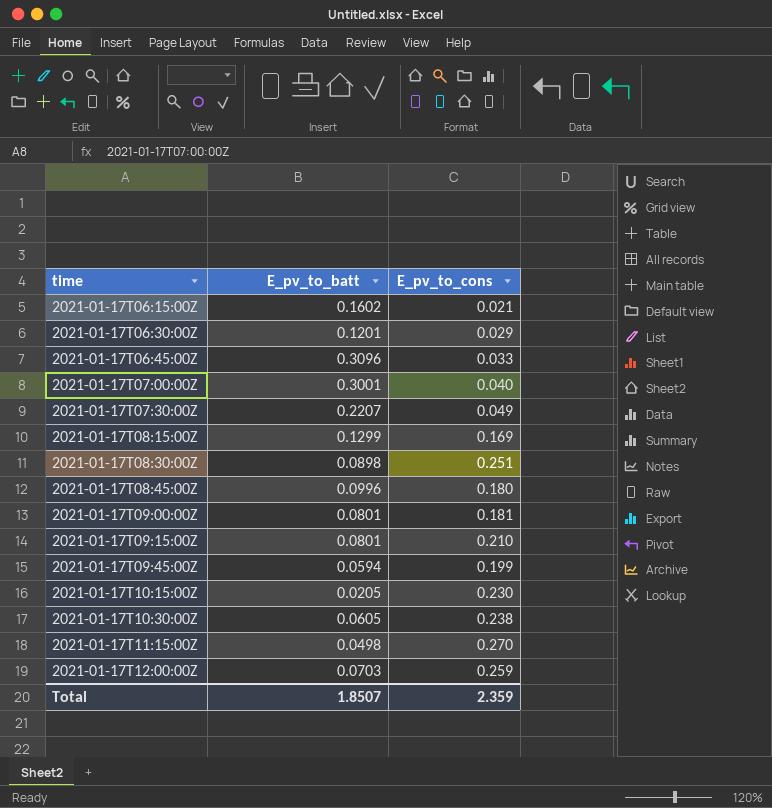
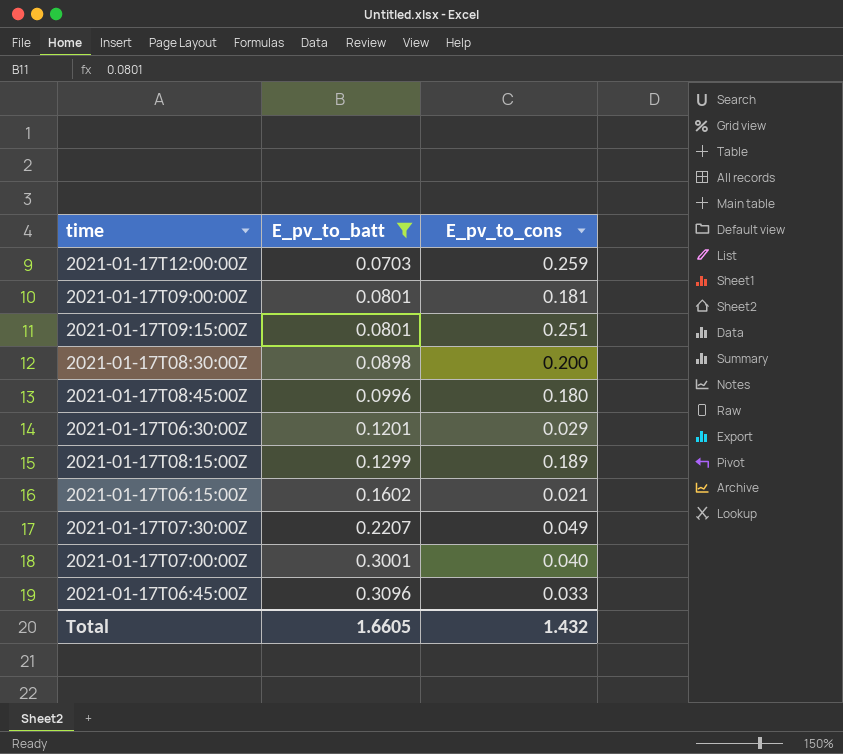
filter: none -> E_pv_to_batt >= 0.0703
row order: time ascending -> E_pv_to_batt ascending
2021-01-17T09:15:00Z | E_pv_to_cons: 0.210 -> 0.251
2021-01-17T08:30:00Z | E_pv_to_cons: 0.251 -> 0.200
2021-01-17T08:15:00Z | E_pv_to_cons: 0.169 -> 0.189
Total | E_pv_to_batt: 1.8507 -> 1.6605
Total | E_pv_to_cons: 2.359 -> 1.432

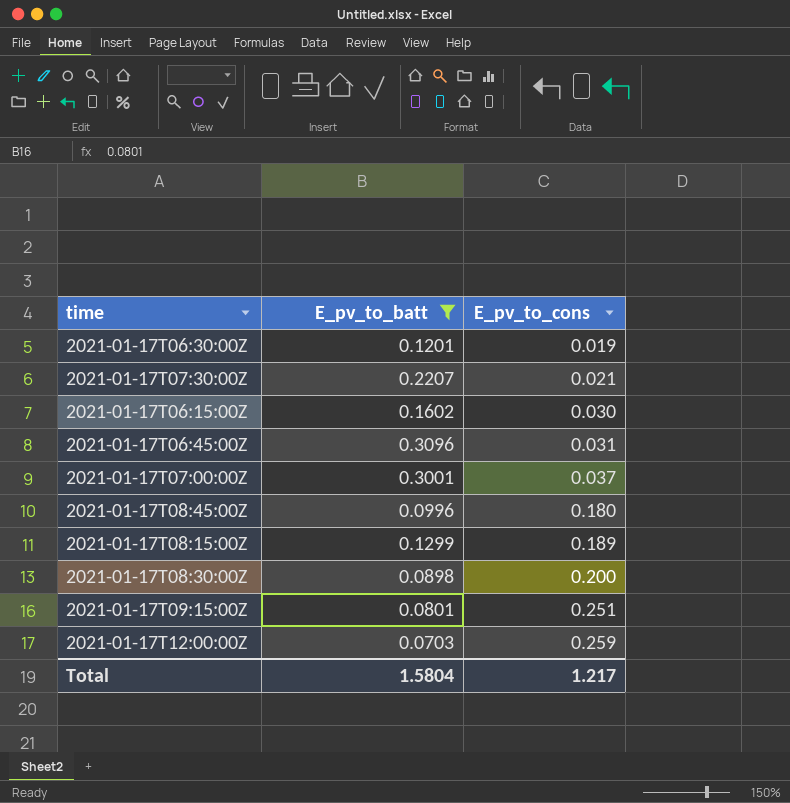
row order: E_pv_to_batt ascending -> E_pv_to_cons ascending
row 2021-01-17T09:00:00Z: 0.0801 | 0.181 -> none
2021-01-17T06:30:00Z | E_pv_to_cons: 0.029 -> 0.019
2021-01-17T07:30:00Z | E_pv_to_cons: 0.049 -> 0.021
2021-01-17T06:15:00Z | E_pv_to_cons: 0.021 -> 0.030
2021-01-17T06:45:00Z | E_pv_to_cons: 0.033 -> 0.031
2021-01-17T07:00:00Z | E_pv_to_cons: 0.040 -> 0.037
Total | E_pv_to_batt: 1.6605 -> 1.5804
Total | E_pv_to_cons: 1.432 -> 1.217

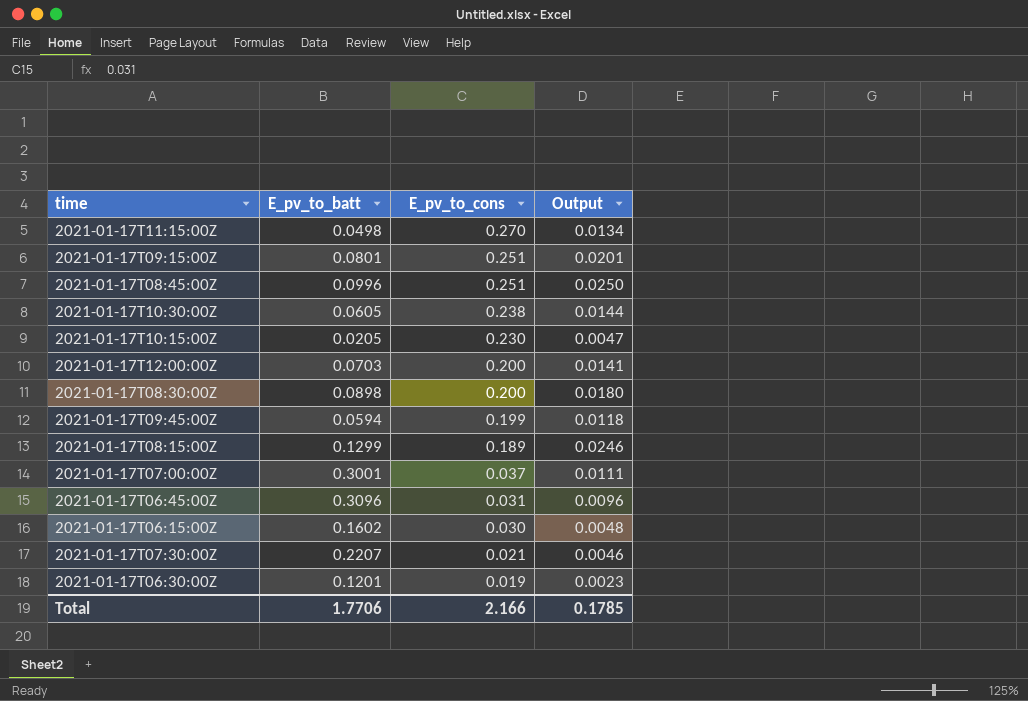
filter: E_pv_to_batt >= 0.0703 -> none
row order: E_pv_to_cons ascending -> E_pv_to_cons descending
column Output | formula: none -> [E_pv_to_batt] * [E_pv_to_cons]
2021-01-17T08:45:00Z | E_pv_to_cons: 0.180 -> 0.251
2021-01-17T12:00:00Z | E_pv_to_cons: 0.259 -> 0.200
Total | E_pv_to_batt: 1.5804 -> 1.7706
Total | E_pv_to_cons: 1.217 -> 2.166

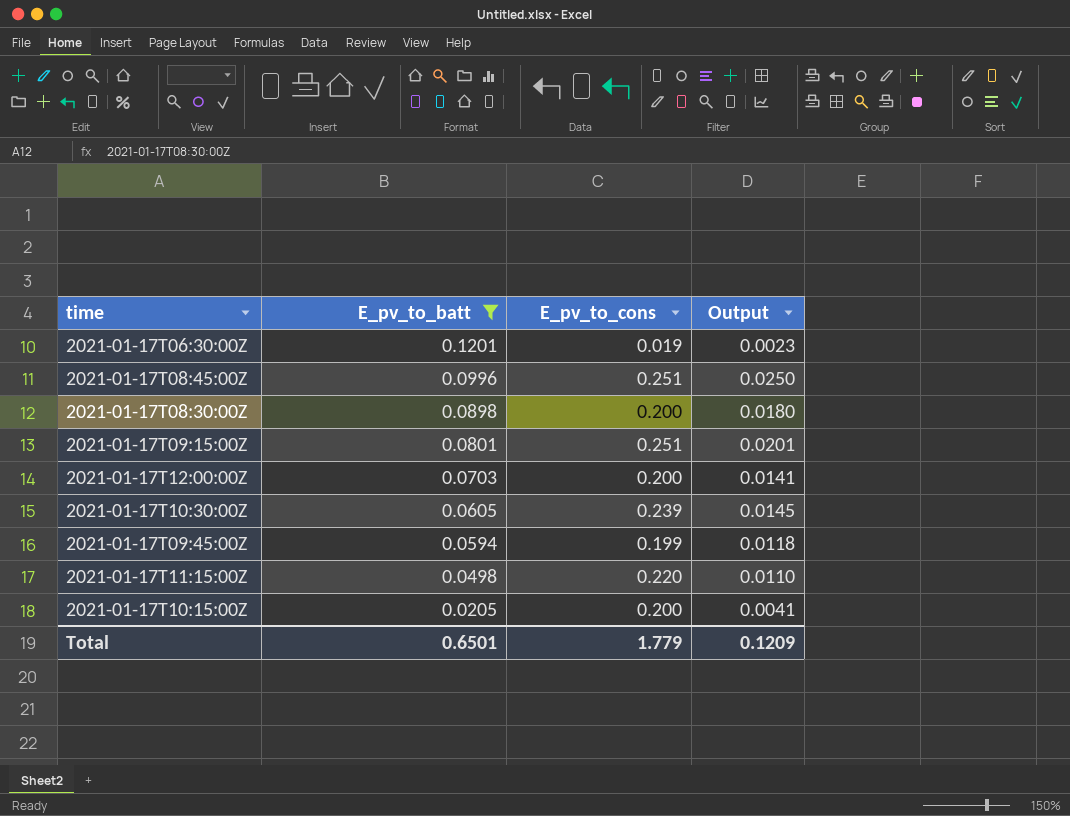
filter: none -> E_pv_to_batt <= 0.1201
row order: E_pv_to_cons descending -> E_pv_to_batt descending
2021-01-17T10:30:00Z | E_pv_to_cons: 0.238 -> 0.239
2021-01-17T10:30:00Z | Output: 0.0144 -> 0.0145
2021-01-17T11:15:00Z | E_pv_to_cons: 0.270 -> 0.220
2021-01-17T11:15:00Z | Output: 0.0134 -> 0.0110
2021-01-17T10:15:00Z | E_pv_to_cons: 0.230 -> 0.200
2021-01-17T10:15:00Z | Output: 0.0047 -> 0.0041
Total | E_pv_to_batt: 1.7706 -> 0.6501
Total | E_pv_to_cons: 2.166 -> 1.779
Total | Output: 0.1785 -> 0.1209

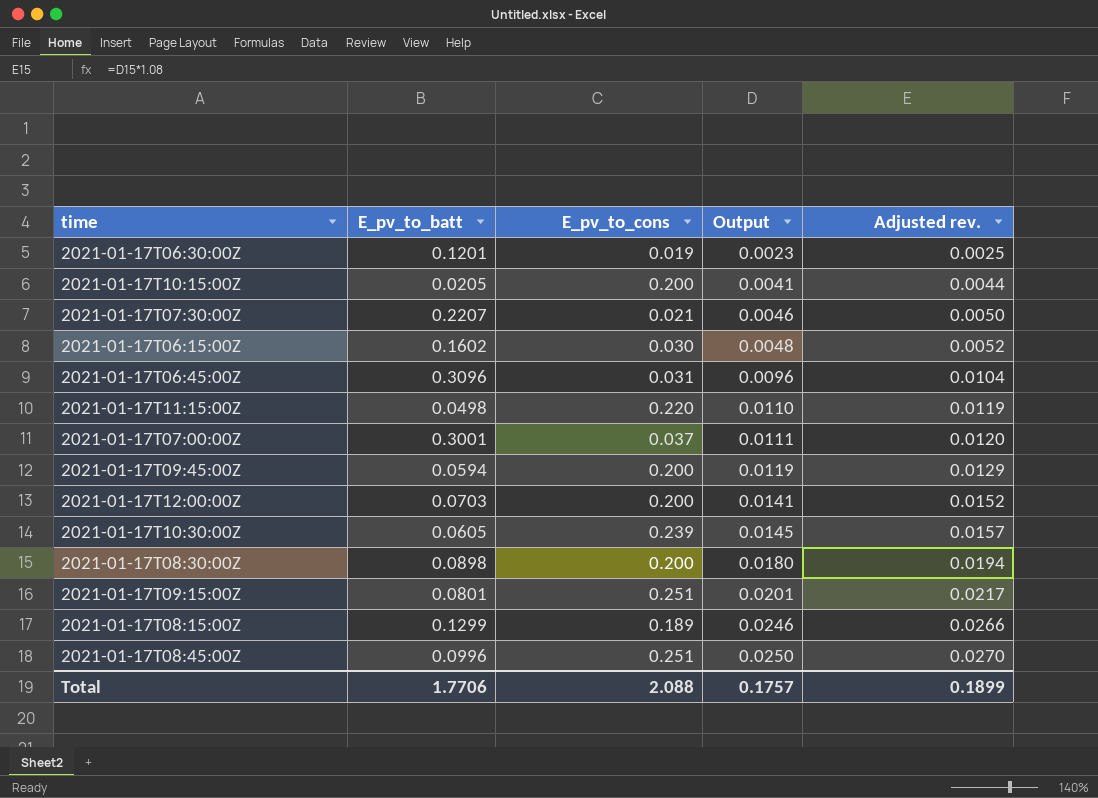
filter: E_pv_to_batt <= 0.1201 -> none
row order: E_pv_to_batt descending -> Output ascending
column Adjusted rev. | formula: none -> [Output] * 1.08
2021-01-17T09:45:00Z | E_pv_to_cons: 0.199 -> 0.200
2021-01-17T09:45:00Z | Output: 0.0118 -> 0.0119
Total | E_pv_to_batt: 0.6501 -> 1.7706
Total | E_pv_to_cons: 1.779 -> 2.088
Total | Output: 0.1209 -> 0.1757

